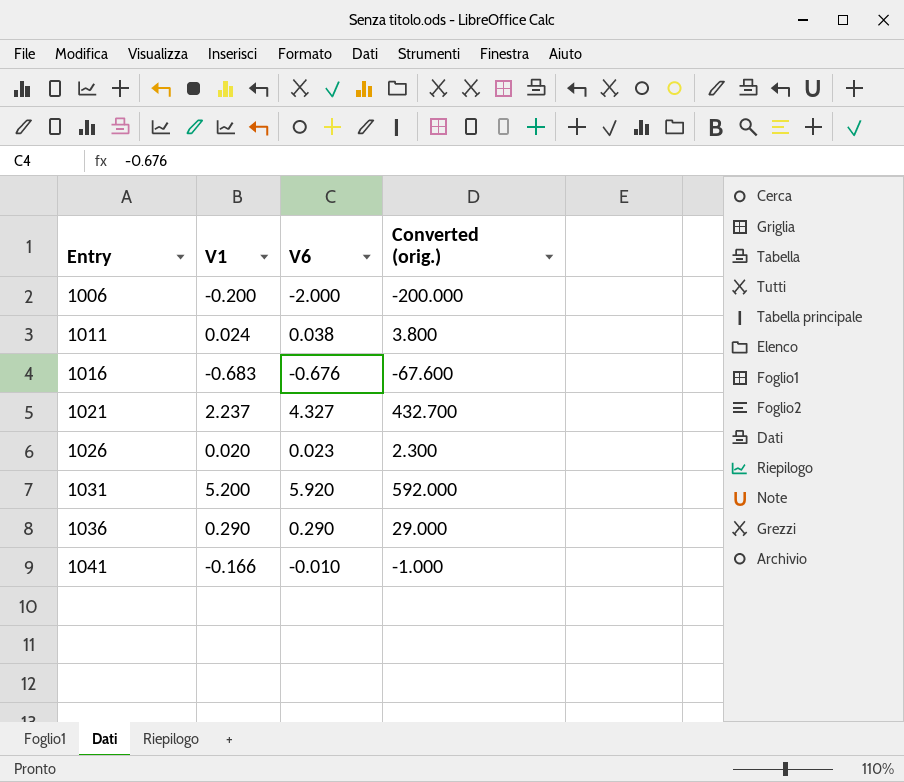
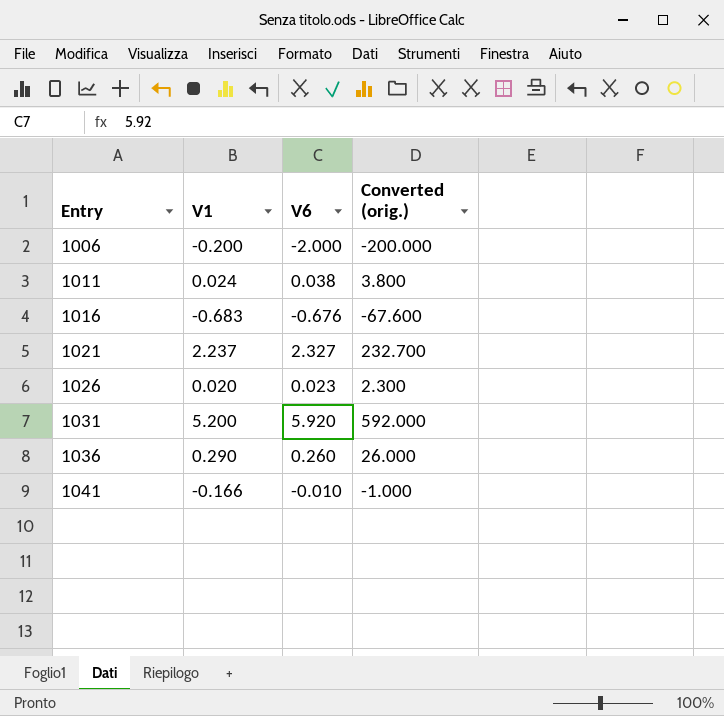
1021 | V6: 4.327 -> 2.327
1021 | Converted (orig.): 432.700 -> 232.700
1036 | V6: 0.290 -> 0.260
1036 | Converted (orig.): 29.000 -> 26.000

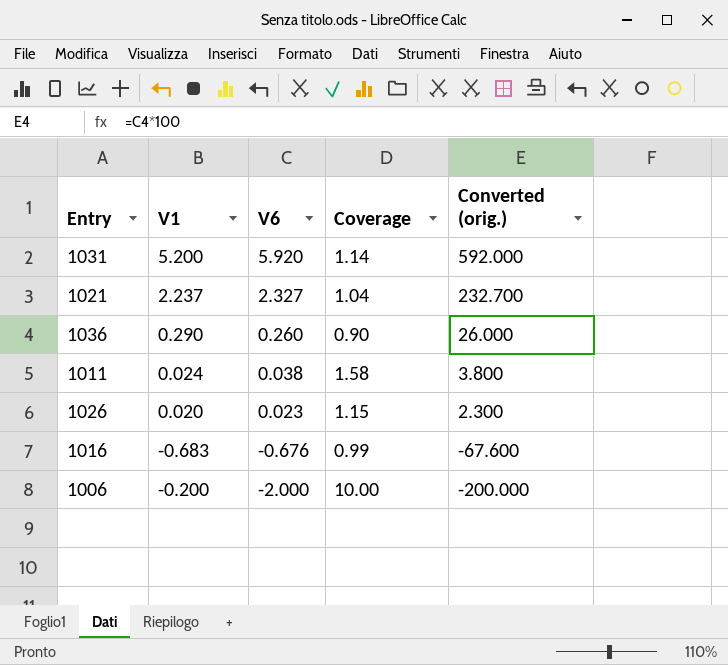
row order: Entry ascending -> V6 descending
column Coverage | formula: none -> [V6] / [V1]
row 1041: -0.166 | -0.010 | -1.000 -> none

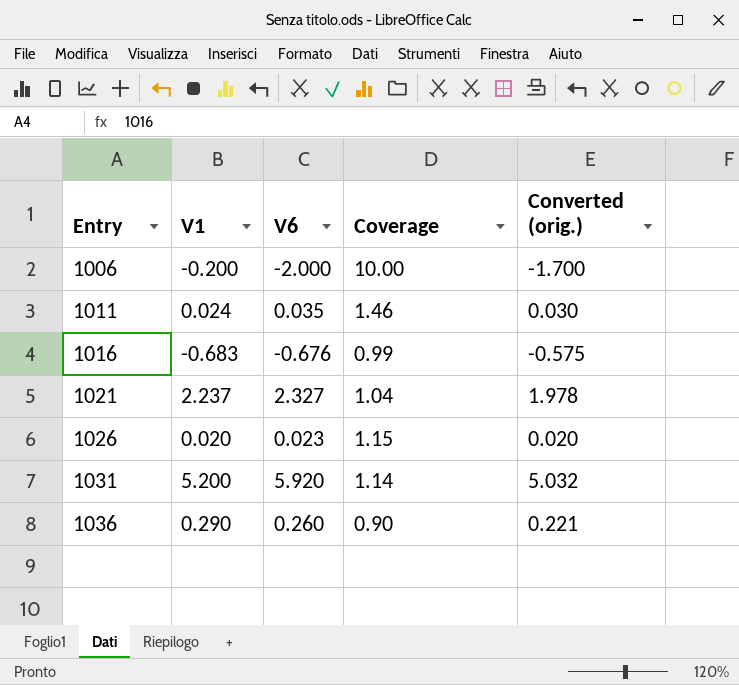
row order: V6 descending -> Entry ascending
column Converted (orig.) | formula: [V6] * 100 -> [V6] * 0.85
1011 | V6: 0.038 -> 0.035
1011 | Coverage: 1.58 -> 1.46

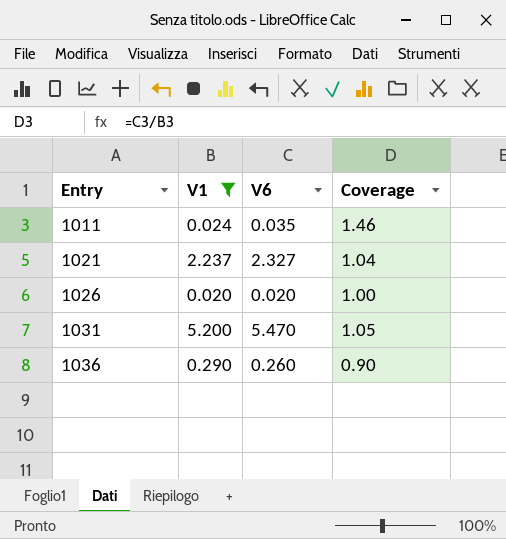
filter: none -> V1 >= 0.020
column Converted (orig.) | formula: [V6] * 0.85 -> none
1026 | V6: 0.023 -> 0.020
1026 | Coverage: 1.15 -> 1.00
1031 | V6: 5.920 -> 5.470
1031 | Coverage: 1.14 -> 1.05

